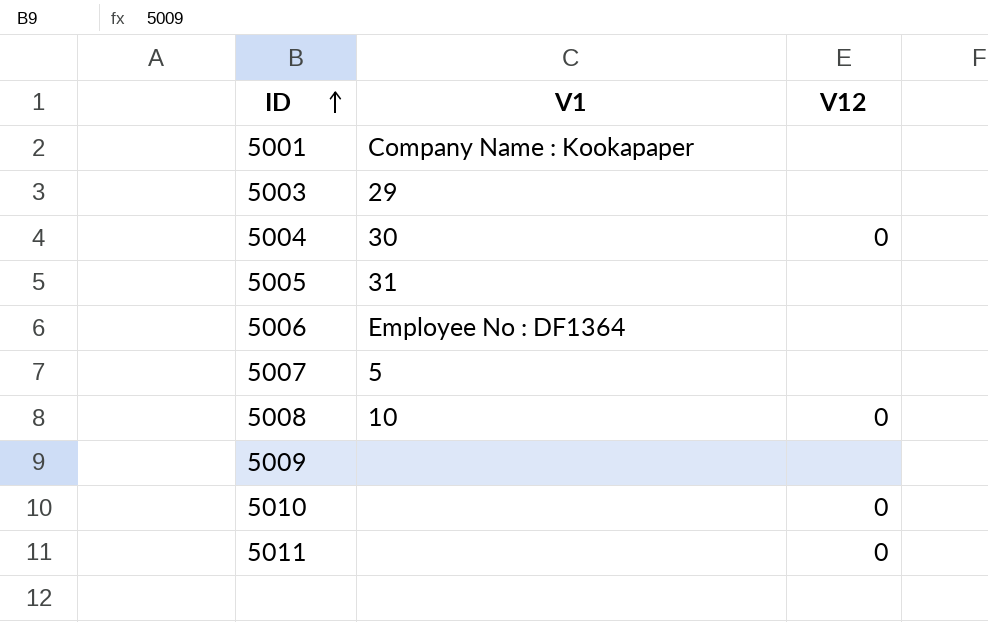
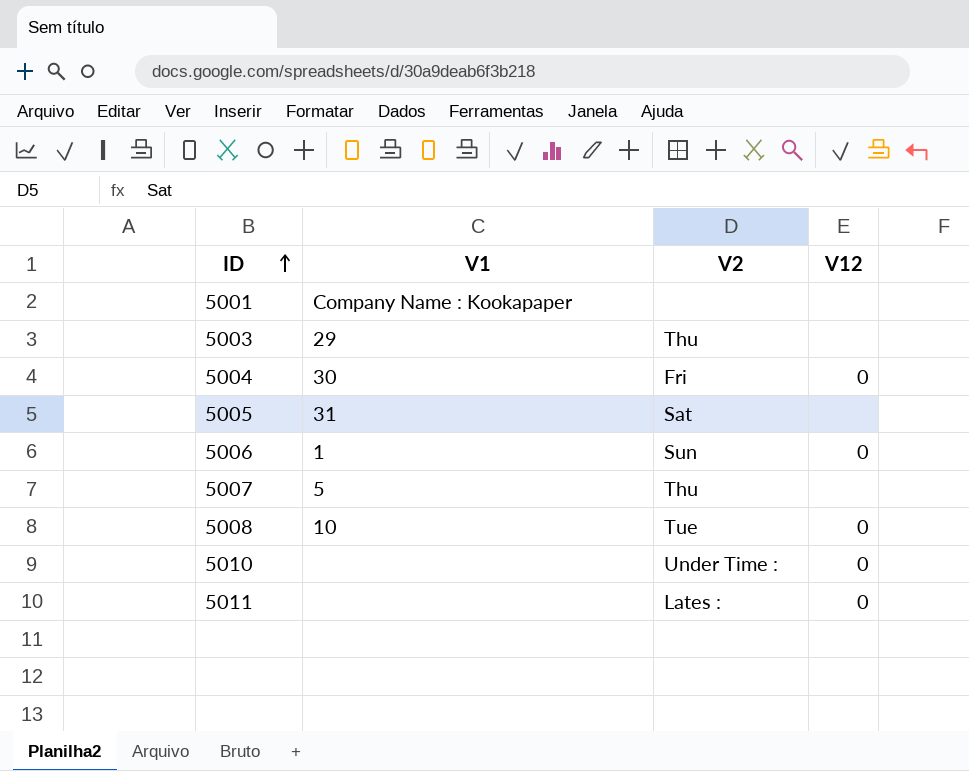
column V2 | position: none -> 3
row 5009: none | none -> none
5006 | V1: Employee No : DF1364 -> 1
5006 | V12: none -> 0

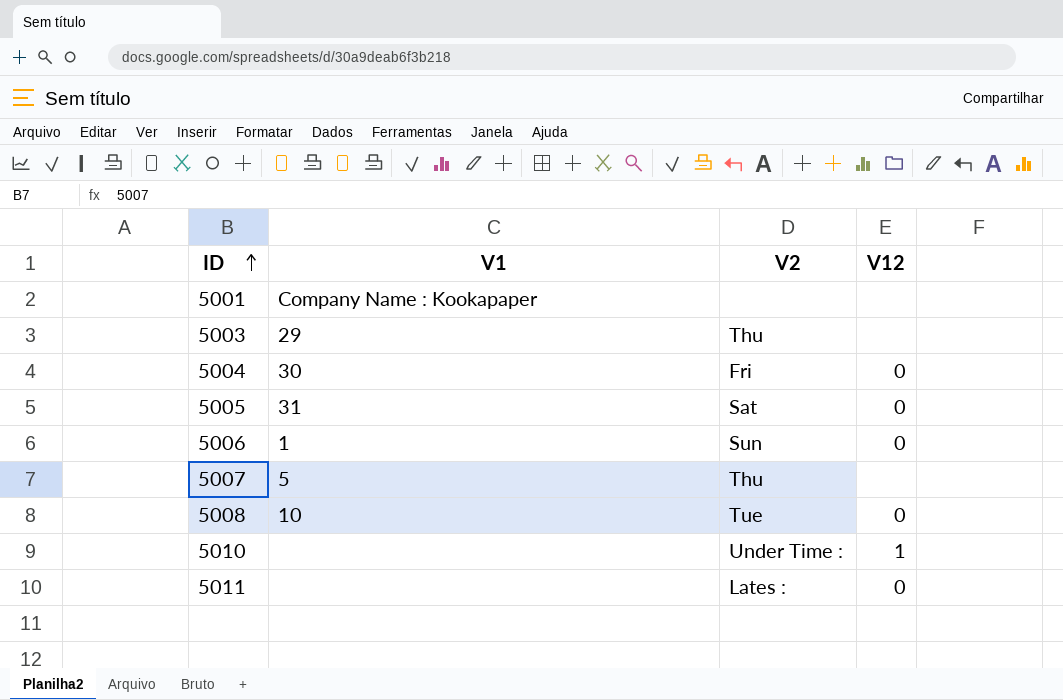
5005 | V12: none -> 0
5010 | V12: 0 -> 1

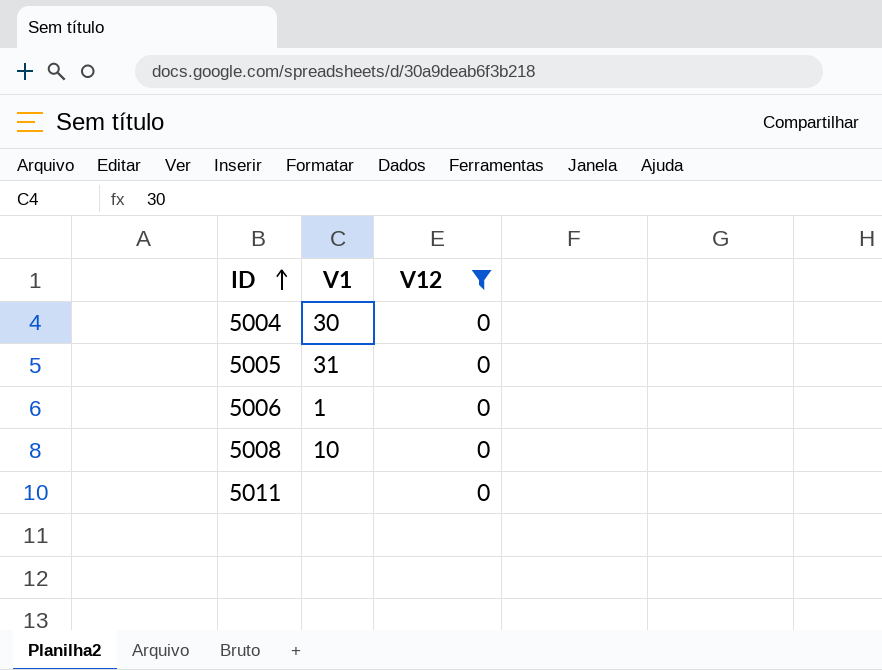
filter: none -> V12 = 0
column V2 | position: 3 -> none

